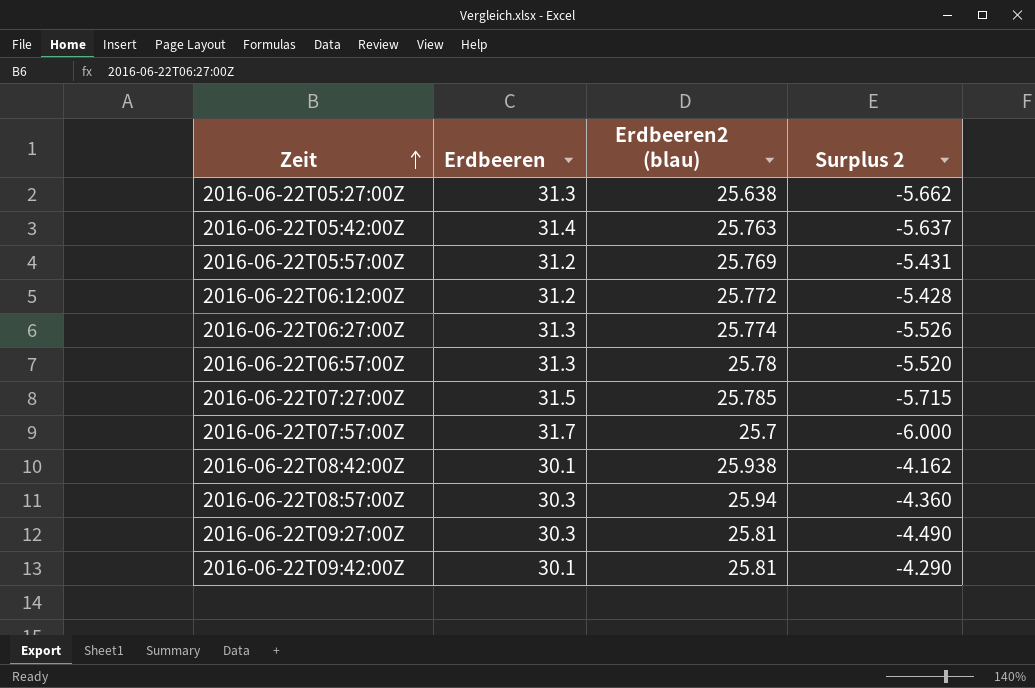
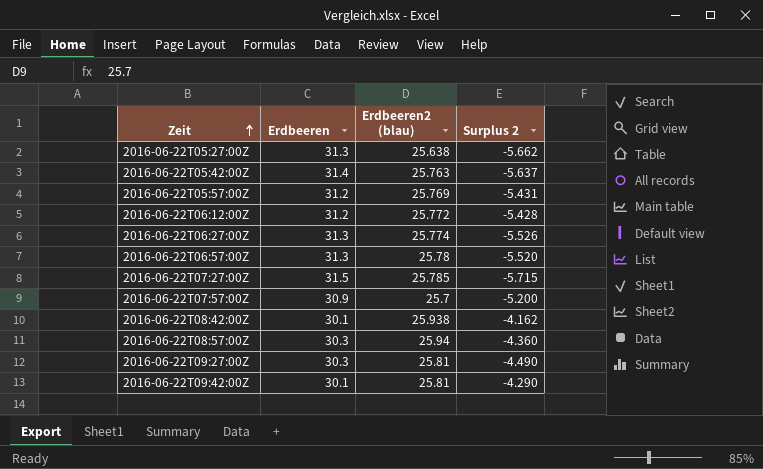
2016-06-22T07:57:00Z | Erdbeeren: 31.7 -> 30.9
2016-06-22T07:57:00Z | Surplus 2: -6.000 -> -5.200

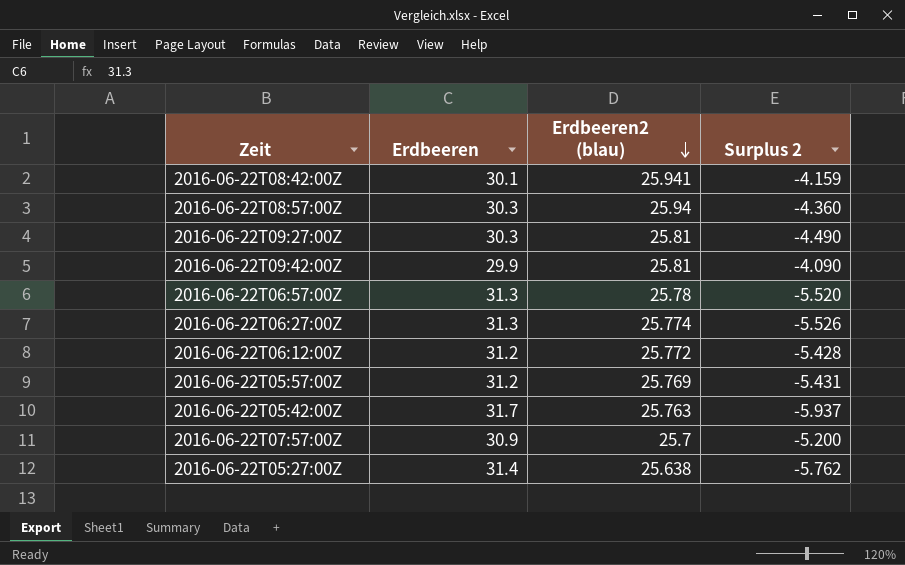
row order: Zeit ascending -> Erdbeeren2 (blau) descending
row 2016-06-22T07:27:00Z: 31.5 | 25.785 | -5.715 -> none
2016-06-22T08:42:00Z | Erdbeeren2 (blau): 25.938 -> 25.941
2016-06-22T08:42:00Z | Surplus 2: -4.162 -> -4.159
2016-06-22T09:42:00Z | Erdbeeren: 30.1 -> 29.9
2016-06-22T09:42:00Z | Surplus 2: -4.290 -> -4.090
2016-06-22T05:42:00Z | Erdbeeren: 31.4 -> 31.7
2016-06-22T05:42:00Z | Surplus 2: -5.637 -> -5.937
2016-06-22T05:27:00Z | Erdbeeren: 31.3 -> 31.4
2016-06-22T05:27:00Z | Surplus 2: -5.662 -> -5.762

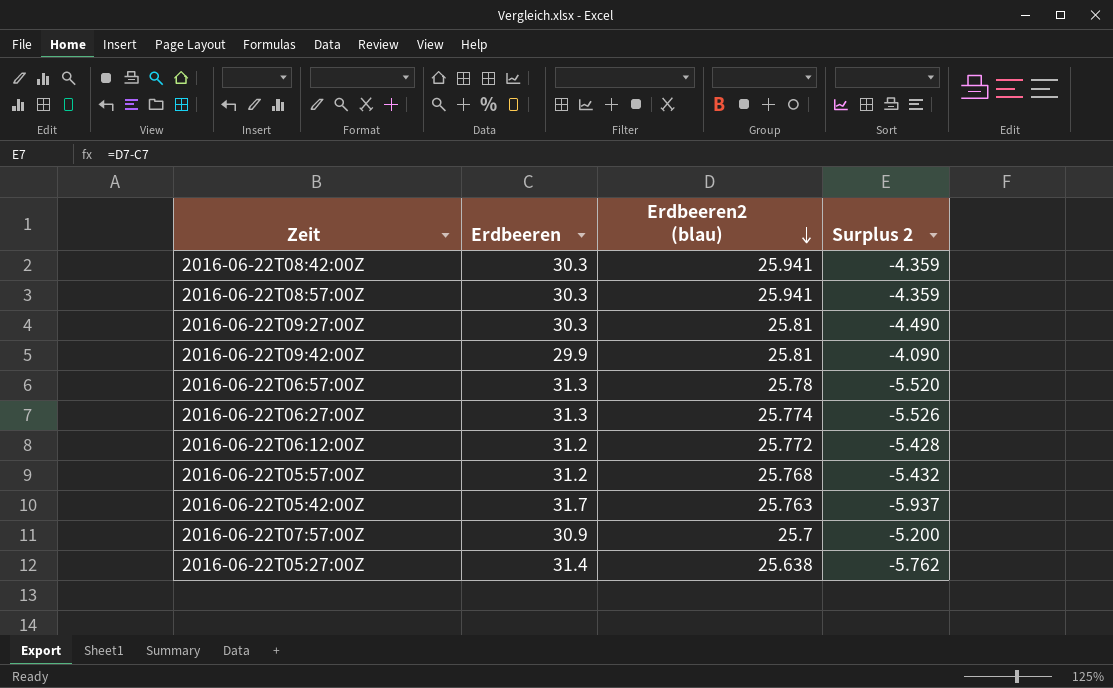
2016-06-22T08:42:00Z | Erdbeeren: 30.1 -> 30.3
2016-06-22T08:42:00Z | Surplus 2: -4.159 -> -4.359
2016-06-22T08:57:00Z | Erdbeeren2 (blau): 25.94 -> 25.941
2016-06-22T08:57:00Z | Surplus 2: -4.360 -> -4.359
2016-06-22T05:57:00Z | Erdbeeren2 (blau): 25.769 -> 25.768
2016-06-22T05:57:00Z | Surplus 2: -5.431 -> -5.432

